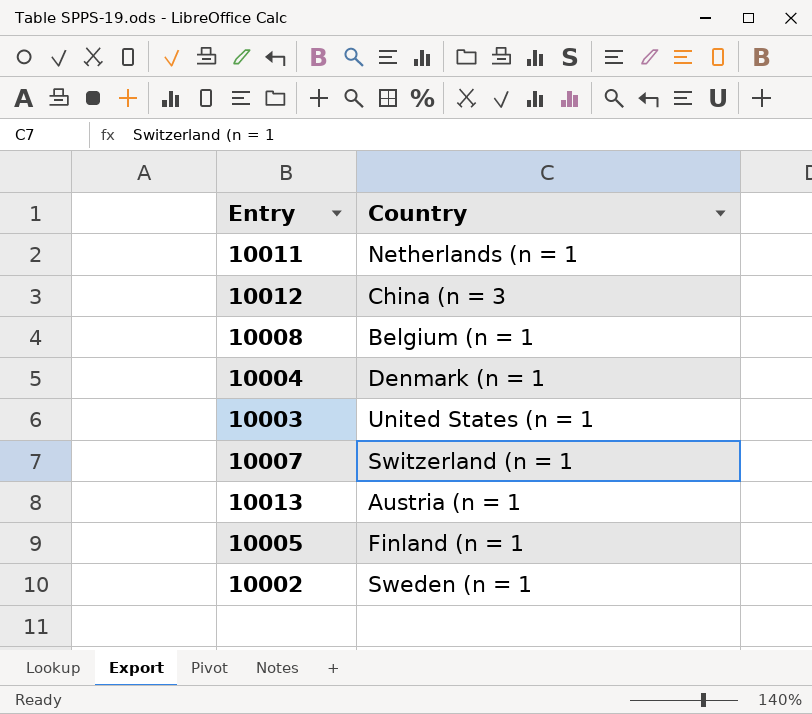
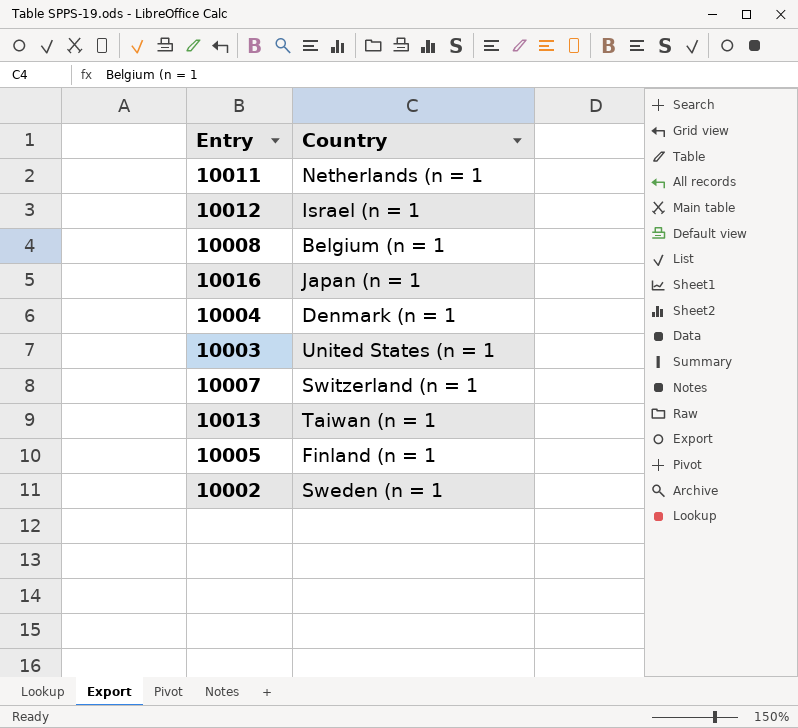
10012 | Country: China (n = 3 -> Israel (n = 1
row 10016: none -> Japan (n = 1
10013 | Country: Austria (n = 1 -> Taiwan (n = 1

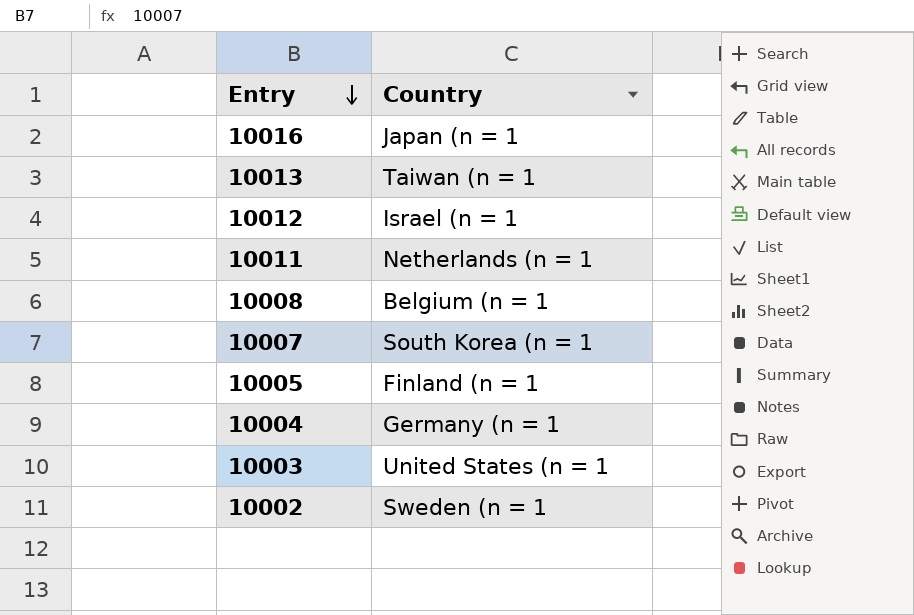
row order: none -> Entry descending
10007 | Country: Switzerland (n = 1 -> South Korea (n = 1
10004 | Country: Denmark (n = 1 -> Germany (n = 1

